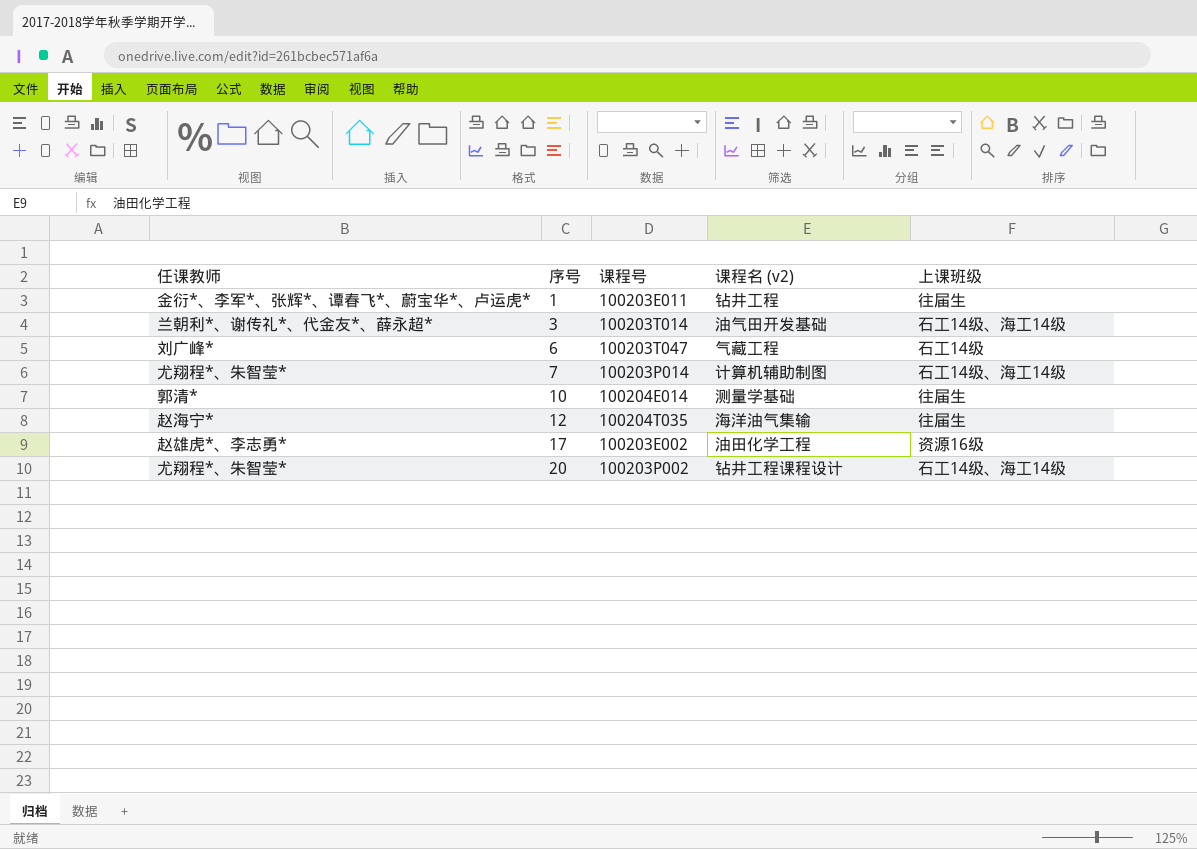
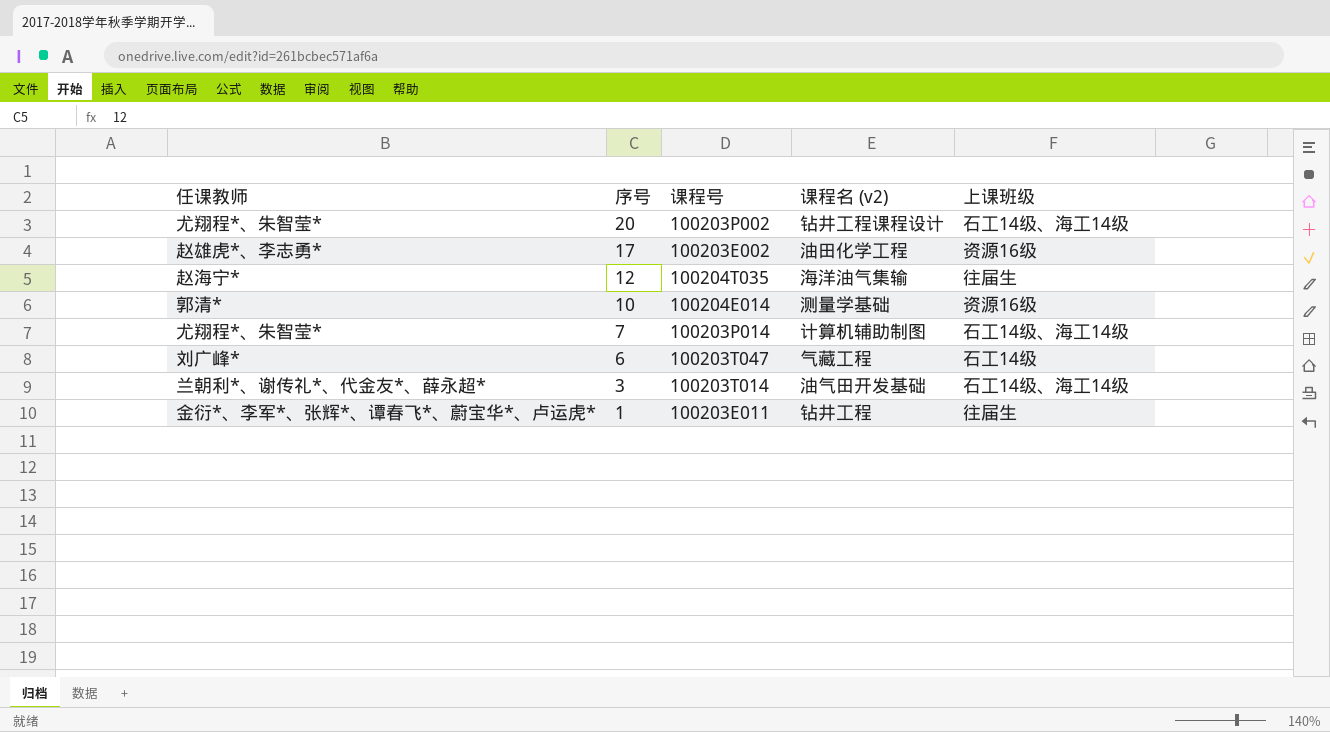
row order: 序号 ascending -> 序号 descending
10 | 上课班级: 往届生 -> 资源16级

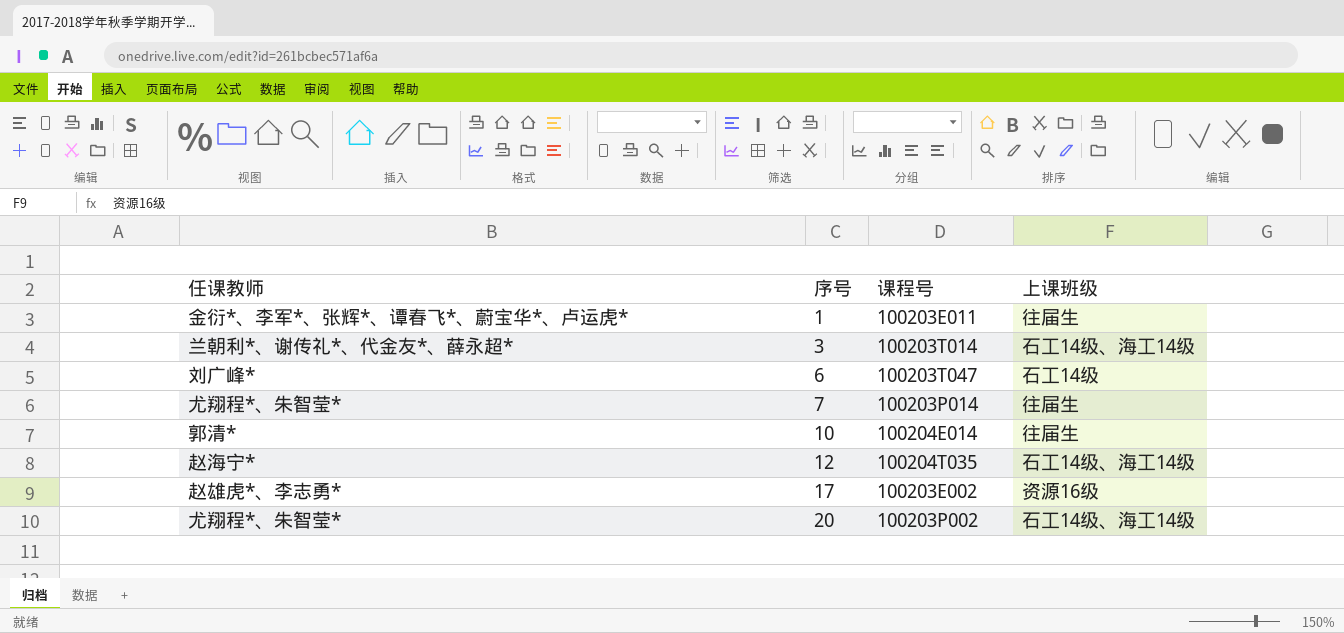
row order: 序号 descending -> 序号 ascending
column 课程名 (v2) | position: 4 -> none
7 | 上课班级: 石工14级、海工14级 -> 往届生
10 | 上课班级: 资源16级 -> 往届生
12 | 上课班级: 往届生 -> 石工14级、海工14级

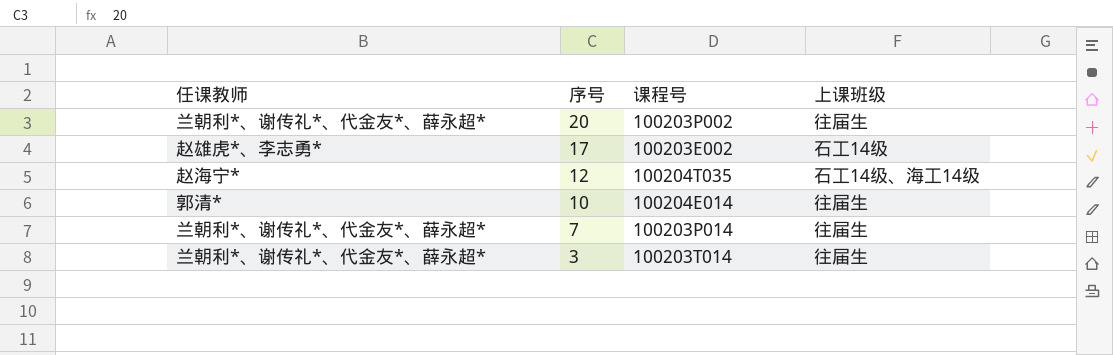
row order: 序号 ascending -> 序号 descending
row 1: 金衍*、李军*、张辉*、谭春飞*、蔚宝华*、卢运虎* | 100203E011 | 往届生 -> none
row 6: 刘广峰* | 100203T047 | 石工14级 -> none
20 | 任课教师: 尤翔程*、朱智莹* -> 兰朝利*、谢传礼*、代金友*、薛永超*
20 | 上课班级: 石工14级、海工14级 -> 往届生
17 | 上课班级: 资源16级 -> 石工14级
7 | 任课教师: 尤翔程*、朱智莹* -> 兰朝利*、谢传礼*、代金友*、薛永超*
3 | 上课班级: 石工14级、海工14级 -> 往届生

